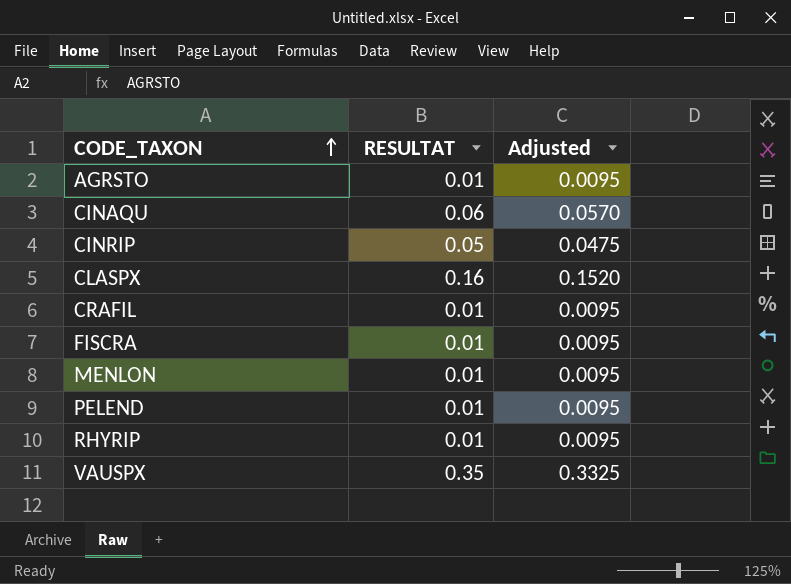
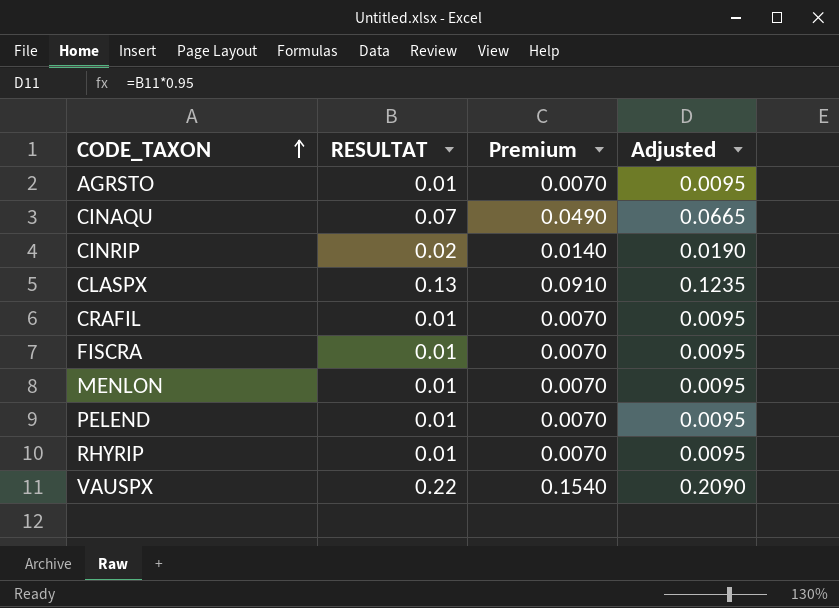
column Premium | formula: none -> [RESULTAT] * 0.7
CINAQU | RESULTAT: 0.06 -> 0.07
CINAQU | Adjusted: 0.0570 -> 0.0665
CINRIP | RESULTAT: 0.05 -> 0.02
CINRIP | Adjusted: 0.0475 -> 0.0190
CLASPX | RESULTAT: 0.16 -> 0.13
CLASPX | Adjusted: 0.1520 -> 0.1235
VAUSPX | RESULTAT: 0.35 -> 0.22
VAUSPX | Adjusted: 0.3325 -> 0.2090

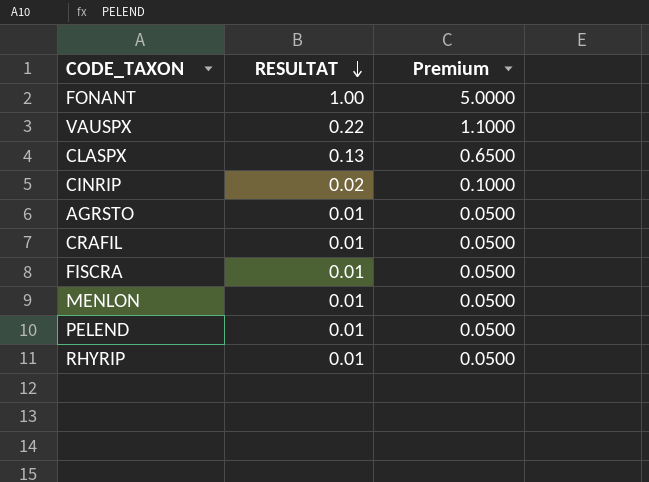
row order: CODE_TAXON ascending -> RESULTAT descending
column Adjusted | formula: [RESULTAT] * 0.95 -> none
column Premium | formula: [RESULTAT] * 0.7 -> [RESULTAT] * 5
row CINAQU: 0.07 | 0.0490 | 0.0665 -> none
row FONANT: none -> 1.00 | 5.0000

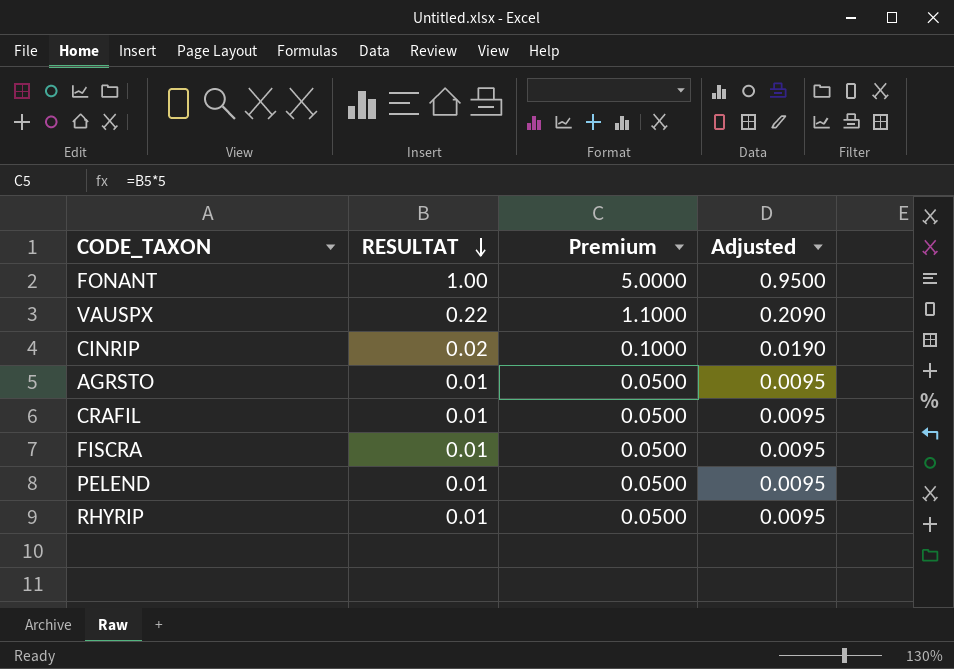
column Adjusted | formula: none -> [RESULTAT] * 0.95
row CLASPX: 0.13 | 0.6500 -> none
row MENLON: 0.01 | 0.0500 -> none

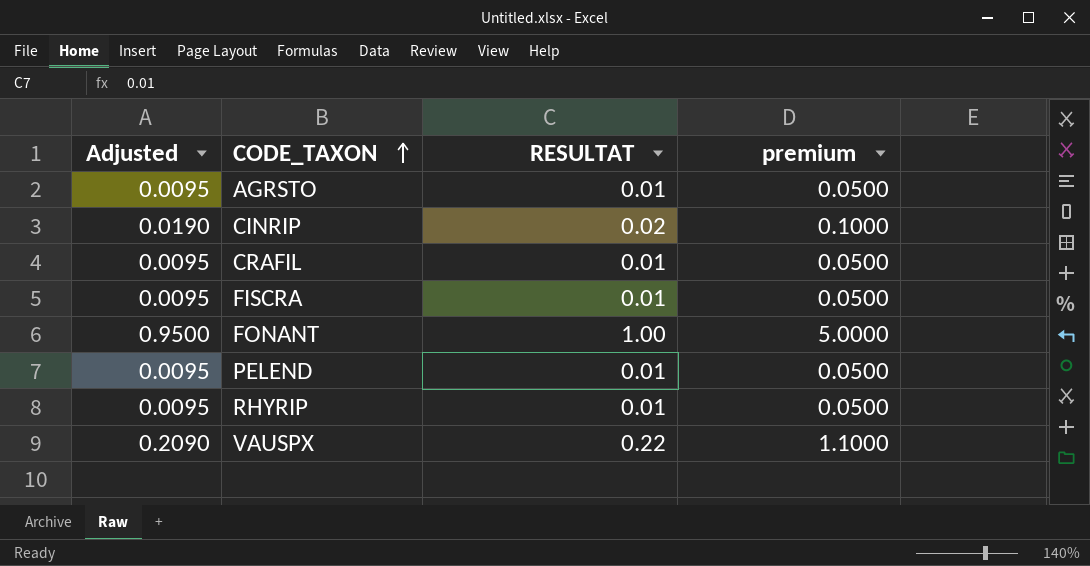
row order: RESULTAT descending -> CODE_TAXON ascending
column Adjusted | position: 4 -> 1
column name: Premium -> premium

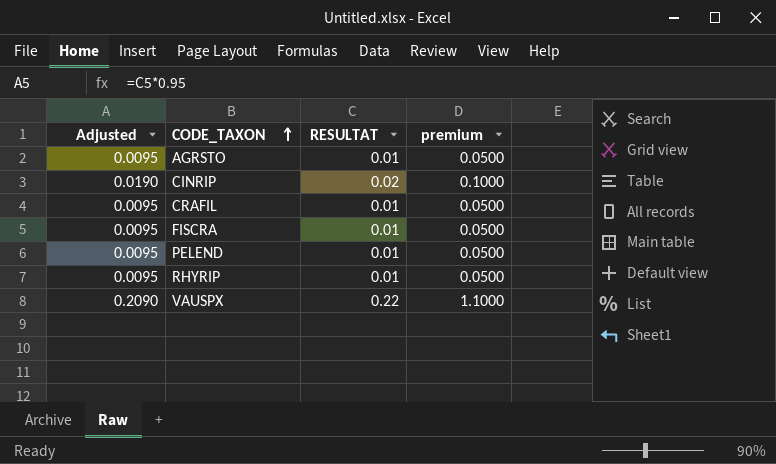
row FONANT: 0.9500 | 1.00 | 5.0000 -> none

